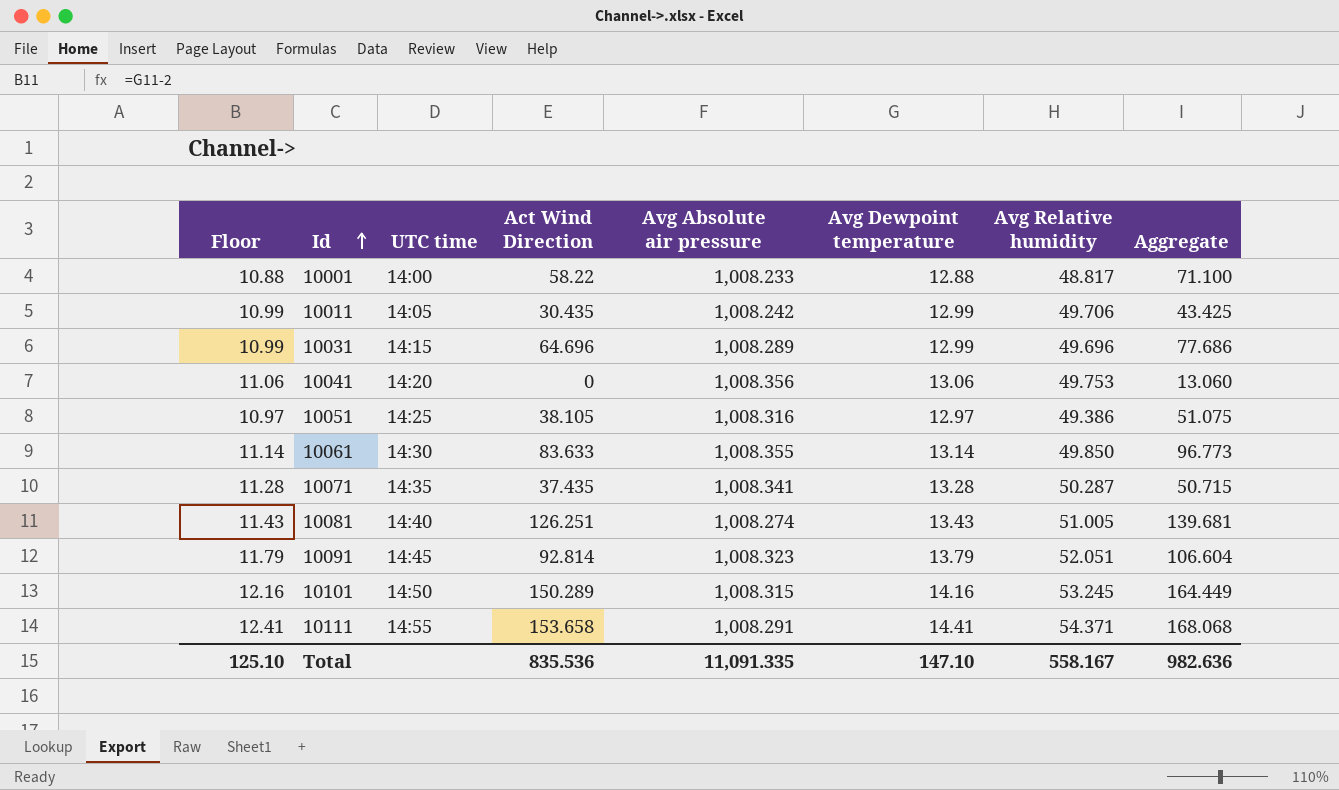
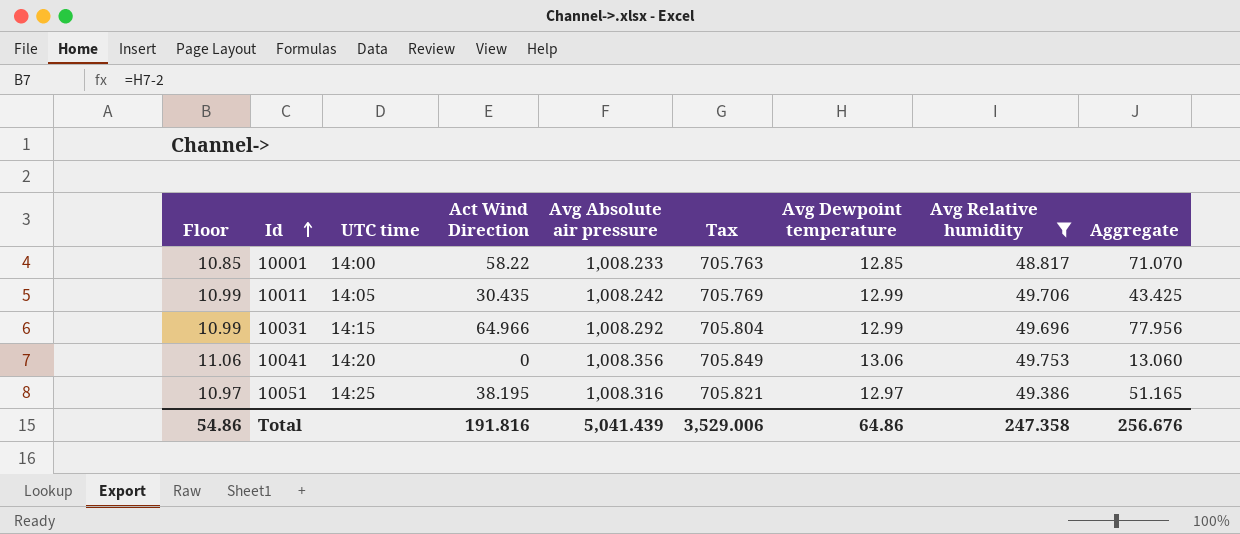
filter: none -> Avg Relative humidity <= 49.753
column Tax | formula: none -> [Avg Absolute air pressure] * 0.7
10001 | Floor: 10.88 -> 10.85
10001 | Avg Dewpoint temperature: 12.88 -> 12.85
10001 | Aggregate: 71.100 -> 71.070
10031 | Act Wind Direction: 64.696 -> 64.966
10031 | Avg Absolute air pressure: 1,008.289 -> 1,008.292
10031 | Aggregate: 77.686 -> 77.956
10051 | Act Wind Direction: 38.105 -> 38.195
10051 | Aggregate: 51.075 -> 51.165
Total | Floor: 125.10 -> 54.86
Total | Act Wind Direction: 835.536 -> 191.816
Total | Avg Absolute air pressure: 11,091.335 -> 5,041.439
Total | Avg Dewpoint temperature: 147.10 -> 64.86
Total | Avg Relative humidity: 558.167 -> 247.358
Total | Aggregate: 982.636 -> 256.676

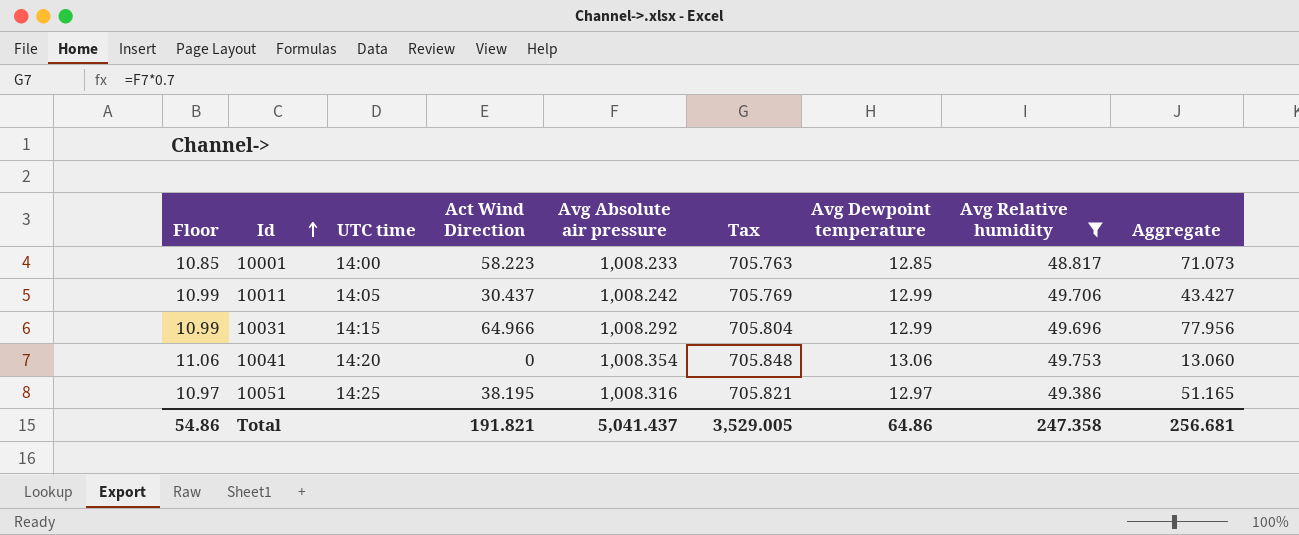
10001 | Act Wind Direction: 58.22 -> 58.223
10001 | Aggregate: 71.070 -> 71.073
10011 | Act Wind Direction: 30.435 -> 30.437
10011 | Aggregate: 43.425 -> 43.427
10041 | Avg Absolute air pressure: 1,008.356 -> 1,008.354
10041 | Tax: 705.849 -> 705.848
Total | Act Wind Direction: 191.816 -> 191.821
Total | Avg Absolute air pressure: 5,041.439 -> 5,041.437
Total | Tax: 3,529.006 -> 3,529.005
Total | Aggregate: 256.676 -> 256.681

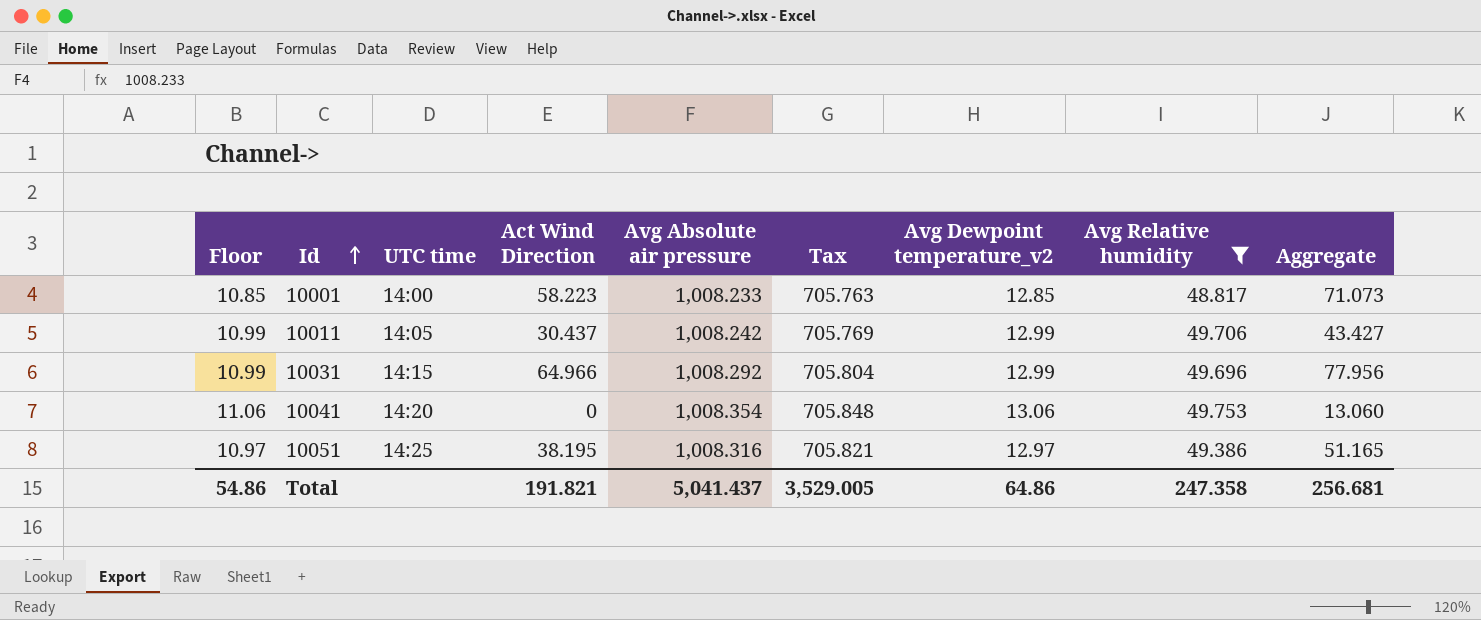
column name: Avg Dewpoint temperature -> Avg Dewpoint temperature_v2

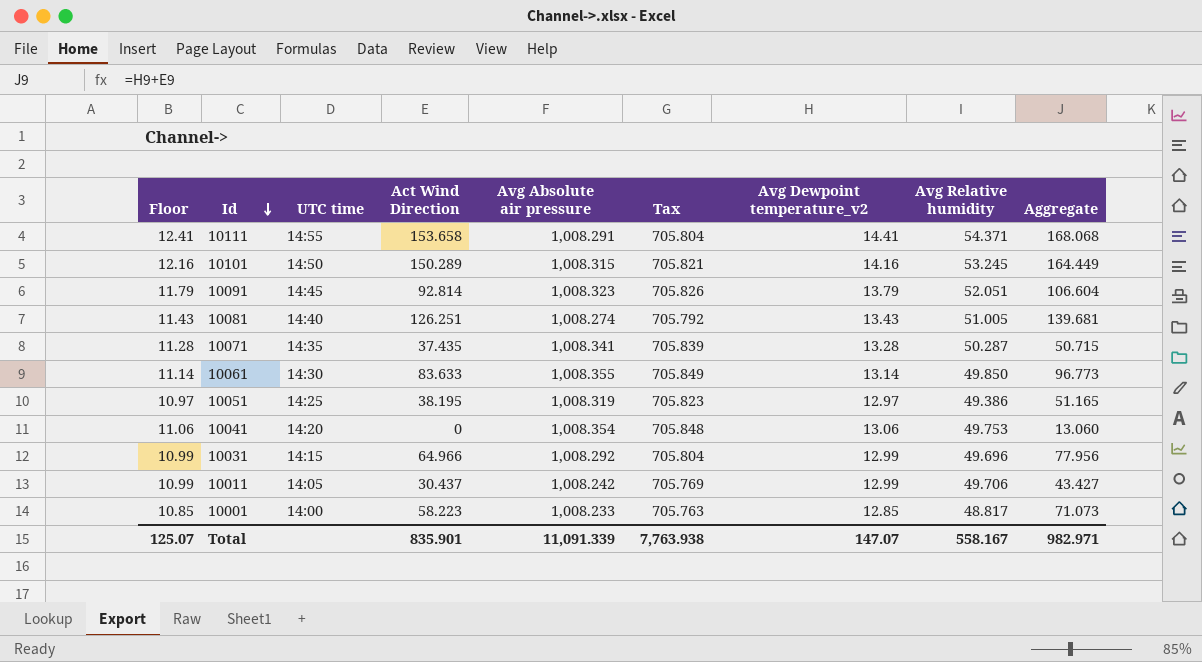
filter: Avg Relative humidity <= 49.753 -> none
row order: Id ascending -> Id descending
10051 | Avg Absolute air pressure: 1,008.316 -> 1,008.319
10051 | Tax: 705.821 -> 705.823
Total | Floor: 54.86 -> 125.07
Total | Act Wind Direction: 191.821 -> 835.901
Total | Avg Absolute air pressure: 5,041.437 -> 11,091.339
Total | Tax: 3,529.005 -> 7,763.938
Total | Avg Dewpoint temperature_v2: 64.86 -> 147.07
Total | Avg Relative humidity: 247.358 -> 558.167
Total | Aggregate: 256.681 -> 982.971

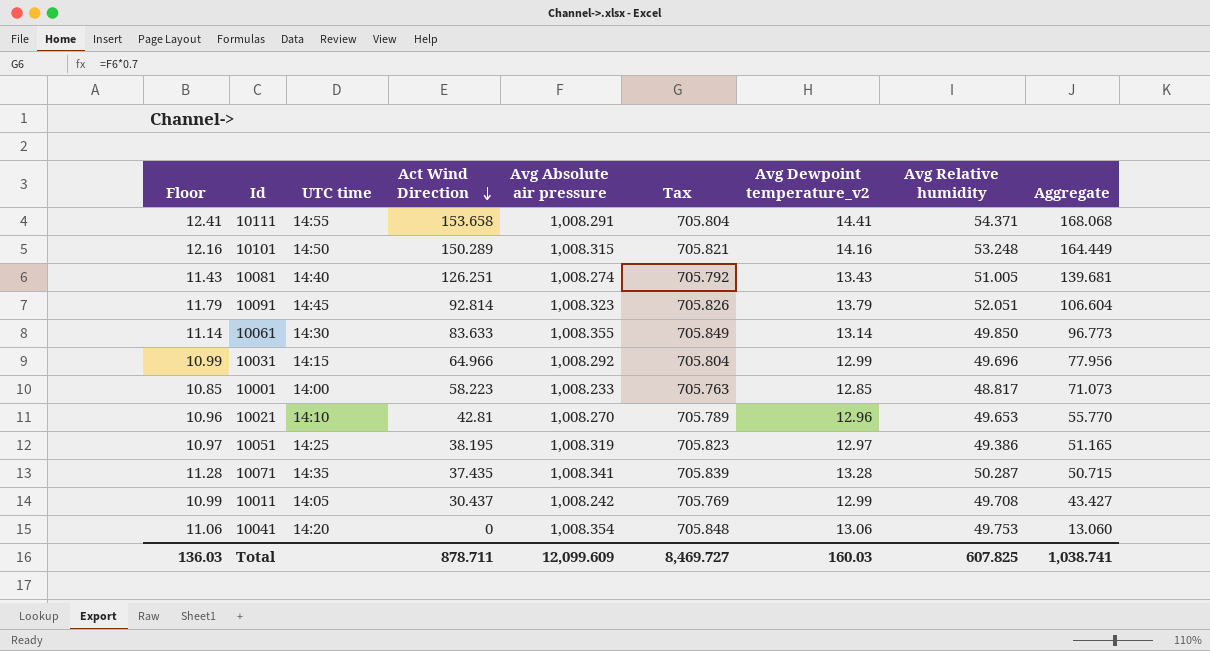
row order: Id descending -> Act Wind Direction descending
10101 | Avg Relative humidity: 53.245 -> 53.248
row 10021: none -> 10.96 | 14:10 | 42.81 | 1,008.270 | 705.789 | 12.96 | 49.653 | 55.770
10011 | Avg Relative humidity: 49.706 -> 49.708
Total | Floor: 125.07 -> 136.03
Total | Act Wind Direction: 835.901 -> 878.711
Total | Avg Absolute air pressure: 11,091.339 -> 12,099.609
Total | Tax: 7,763.938 -> 8,469.727
Total | Avg Dewpoint temperature_v2: 147.07 -> 160.03
Total | Avg Relative humidity: 558.167 -> 607.825
Total | Aggregate: 982.971 -> 1,038.741

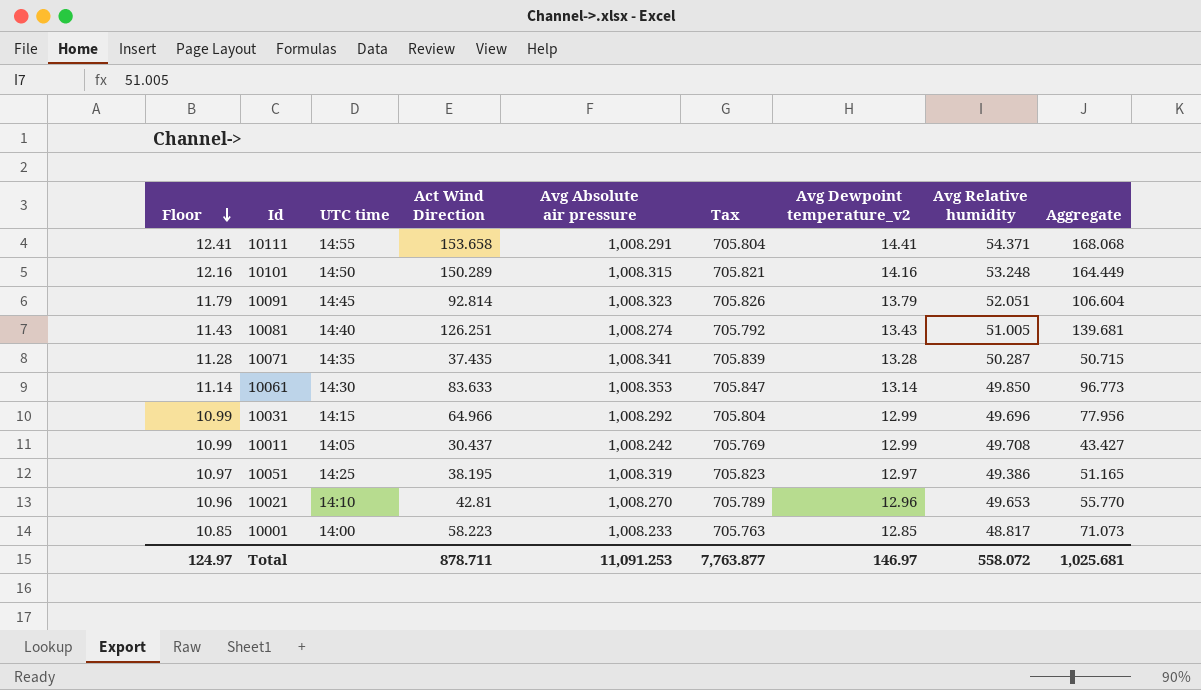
row order: Act Wind Direction descending -> Floor descending
row 10041: 11.06 | 14:20 | 0 | 1,008.354 | 705.848 | 13.06 | 49.753 | 13.060 -> none
10061 | Avg Absolute air pressure: 1,008.355 -> 1,008.353
10061 | Tax: 705.849 -> 705.847
Total | Floor: 136.03 -> 124.97
Total | Avg Absolute air pressure: 12,099.609 -> 11,091.253
Total | Tax: 8,469.727 -> 7,763.877
Total | Avg Dewpoint temperature_v2: 160.03 -> 146.97
Total | Avg Relative humidity: 607.825 -> 558.072
Total | Aggregate: 1,038.741 -> 1,025.681

